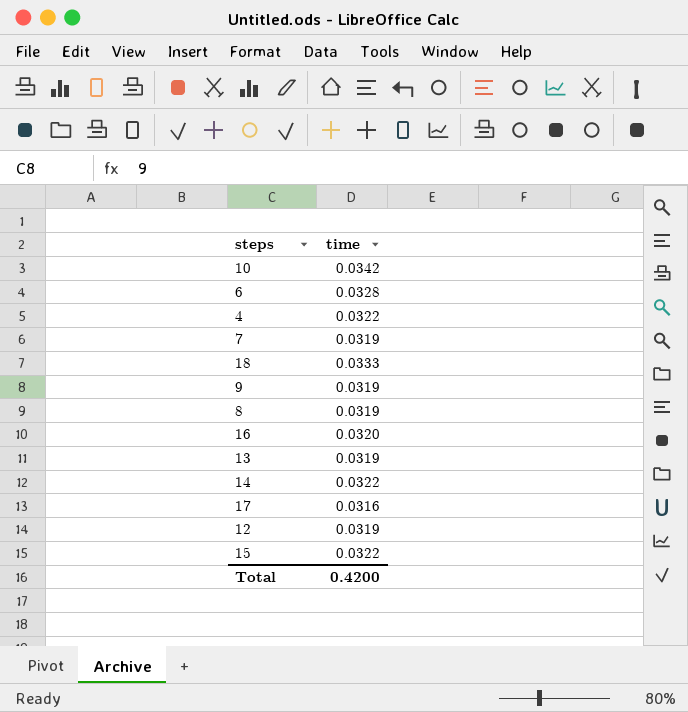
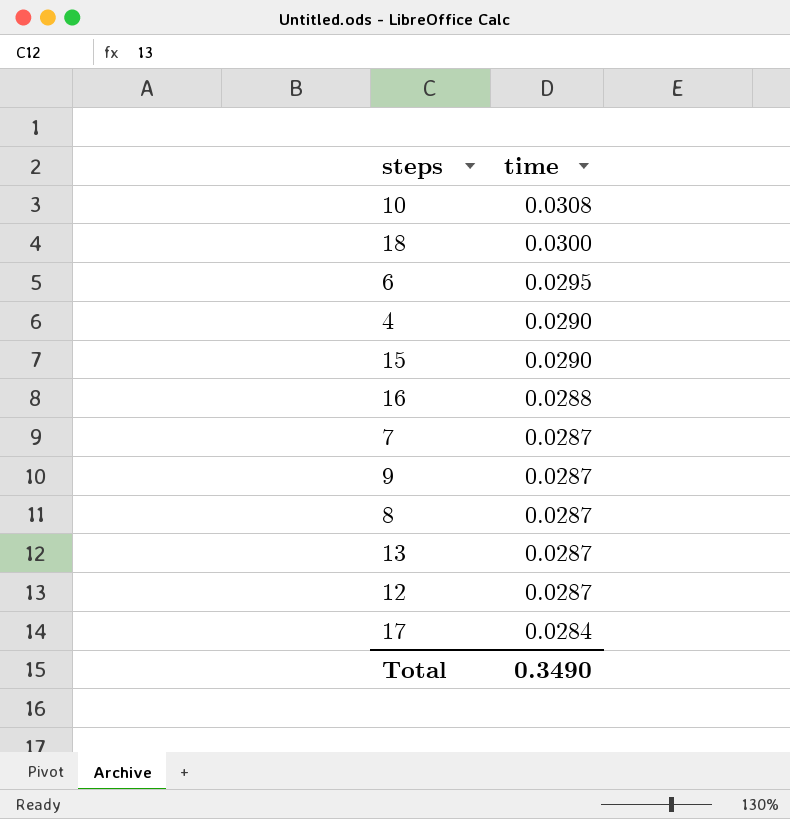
row order: none -> time descending
row 14: 0.0322 -> none
10 | time: 0.0342 -> 0.0308
18 | time: 0.0333 -> 0.0300
6 | time: 0.0328 -> 0.0295
4 | time: 0.0322 -> 0.0290
15 | time: 0.0322 -> 0.0290
16 | time: 0.0320 -> 0.0288
7 | time: 0.0319 -> 0.0287
9 | time: 0.0319 -> 0.0287
8 | time: 0.0319 -> 0.0287
13 | time: 0.0319 -> 0.0287
12 | time: 0.0319 -> 0.0287
17 | time: 0.0316 -> 0.0284
Total | time: 0.4200 -> 0.3490

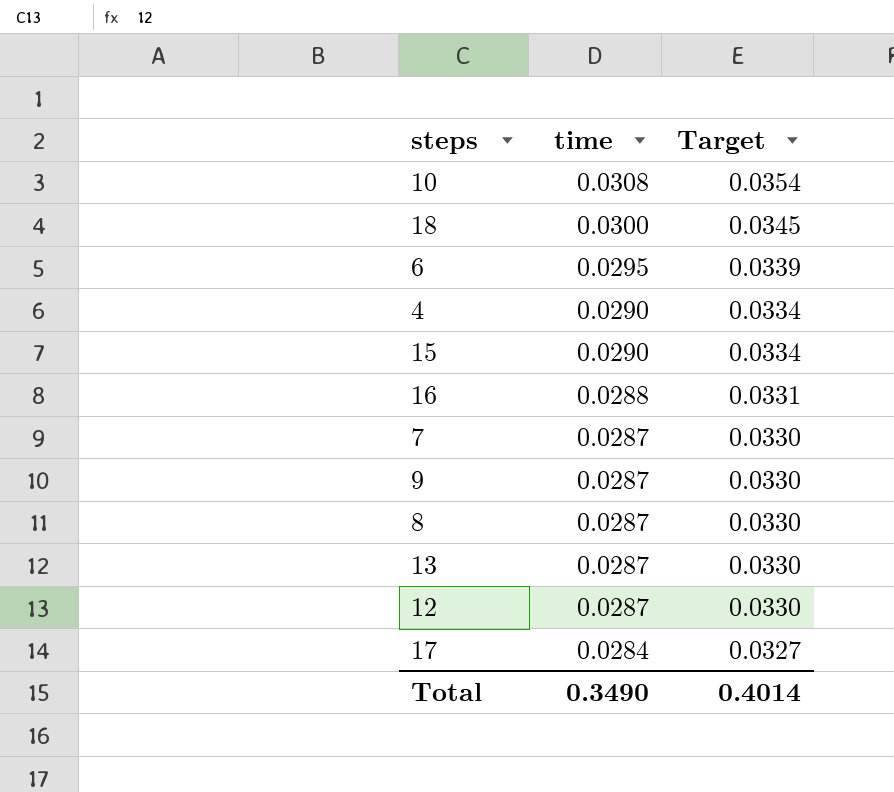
column Target | formula: none -> [time] * 1.15

